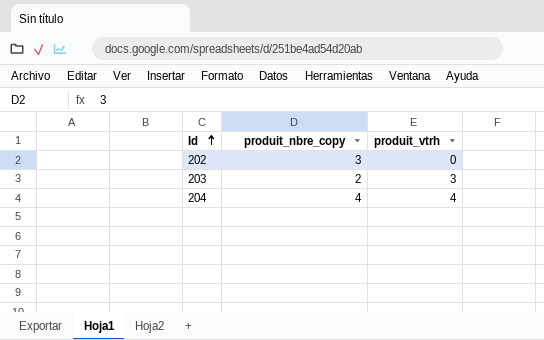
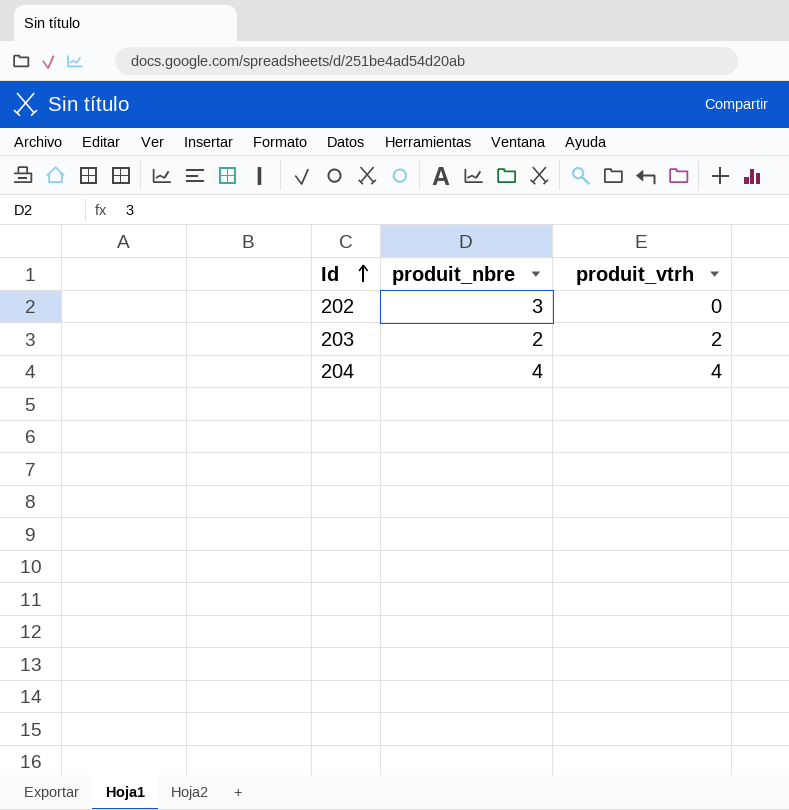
column name: produit_nbre_copy -> produit_nbre
203 | produit_vtrh: 3 -> 2

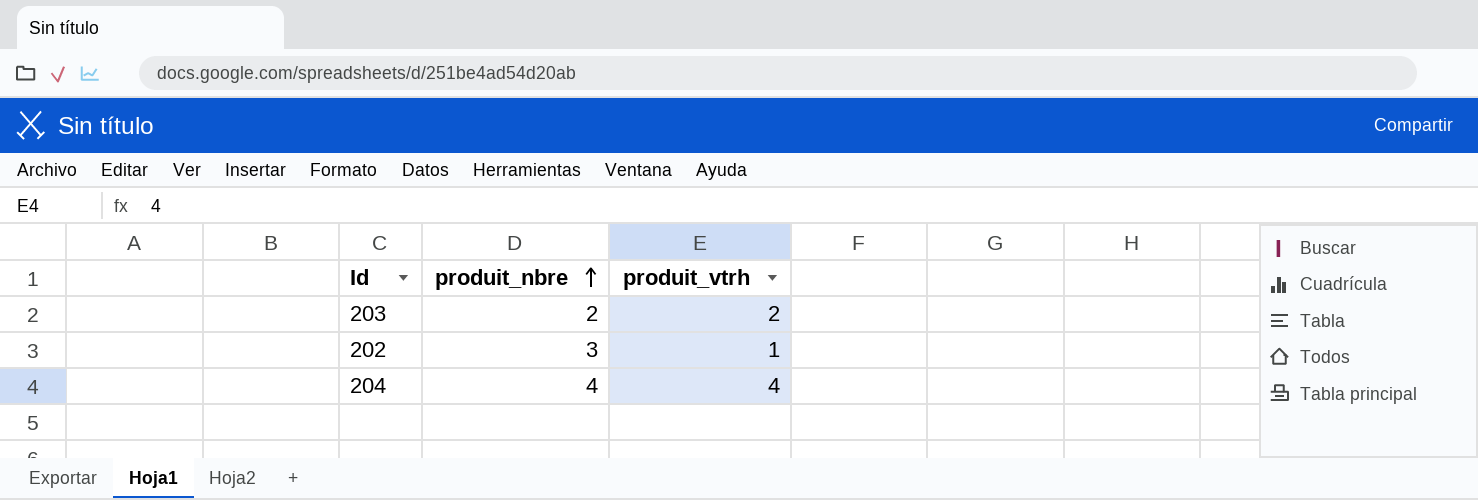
row order: Id ascending -> produit_nbre ascending
202 | produit_vtrh: 0 -> 1

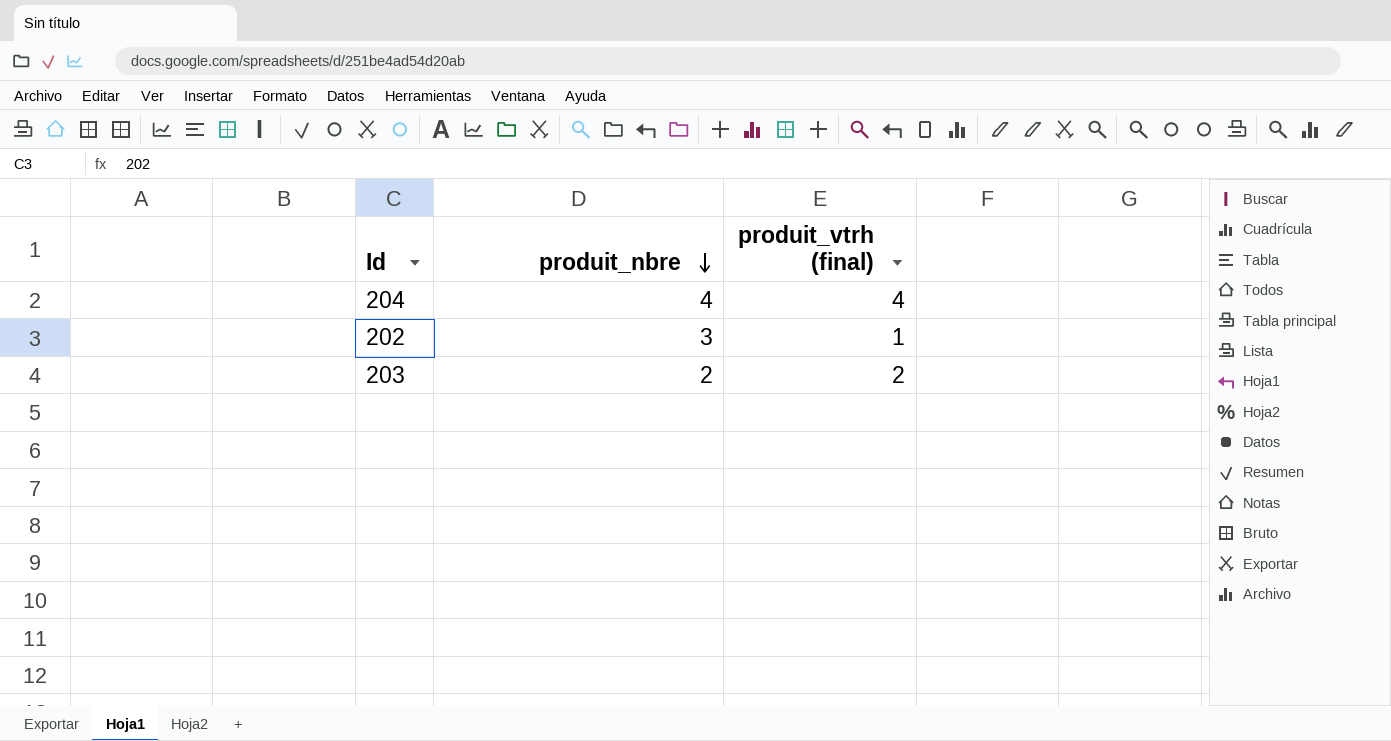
row order: produit_nbre ascending -> produit_nbre descending
column name: produit_vtrh -> produit_vtrh (final)

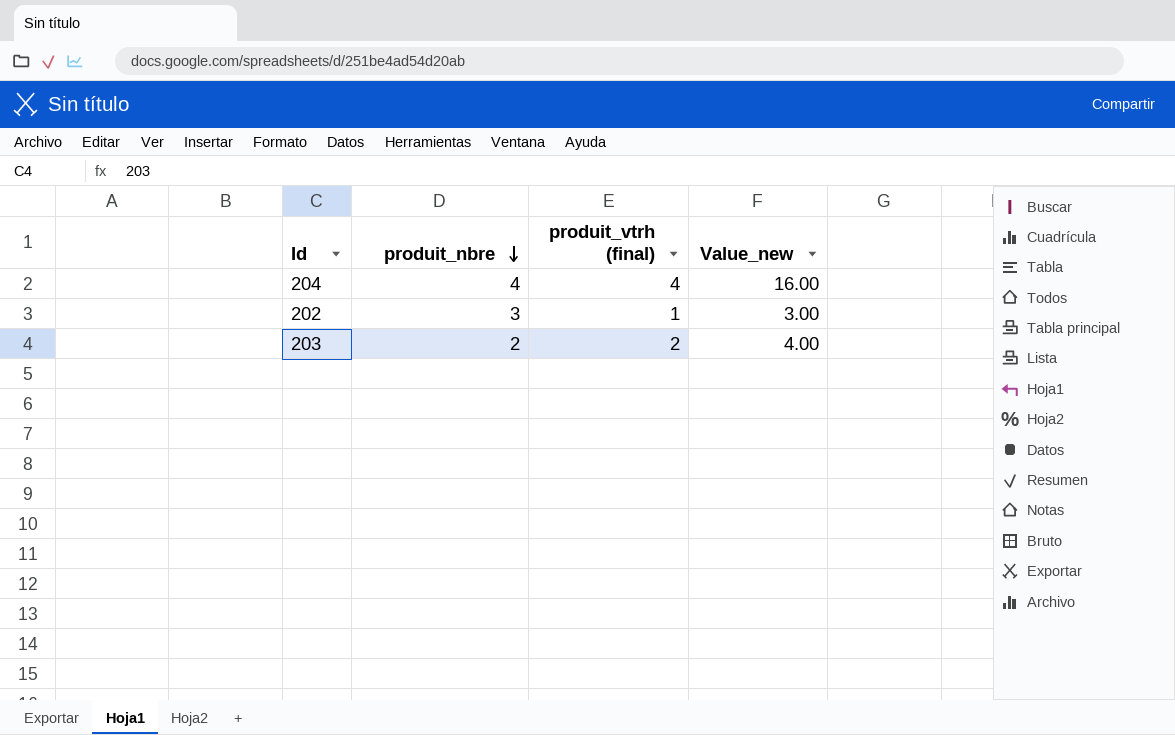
column Value_new | formula: none -> [produit_nbre] * [produit_vtrh (final)]

